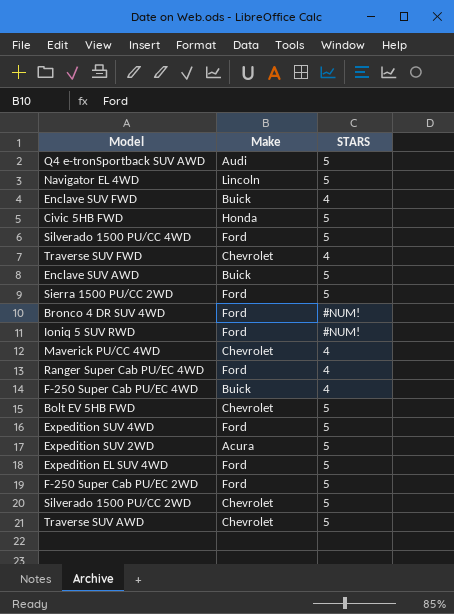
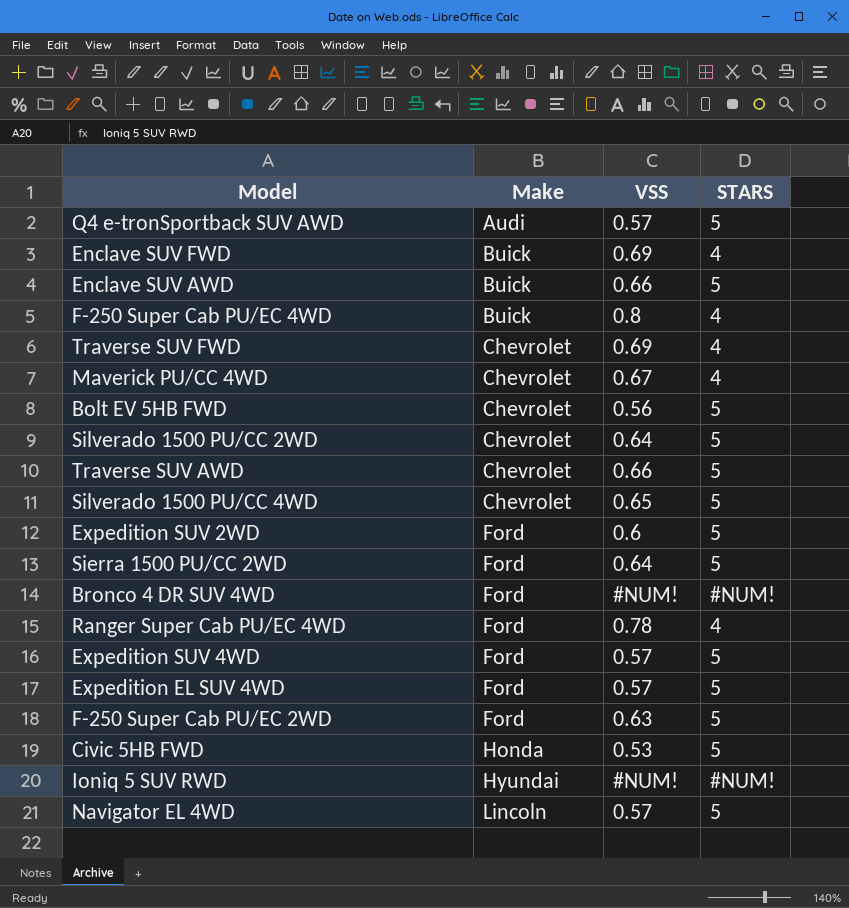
row order: none -> Make ascending
column VSS | position: none -> 3
Silverado 1500 PU/CC 4WD | Make: Ford -> Chevrolet
Expedition SUV 2WD | Make: Acura -> Ford
Ioniq 5 SUV RWD | Make: Ford -> Hyundai

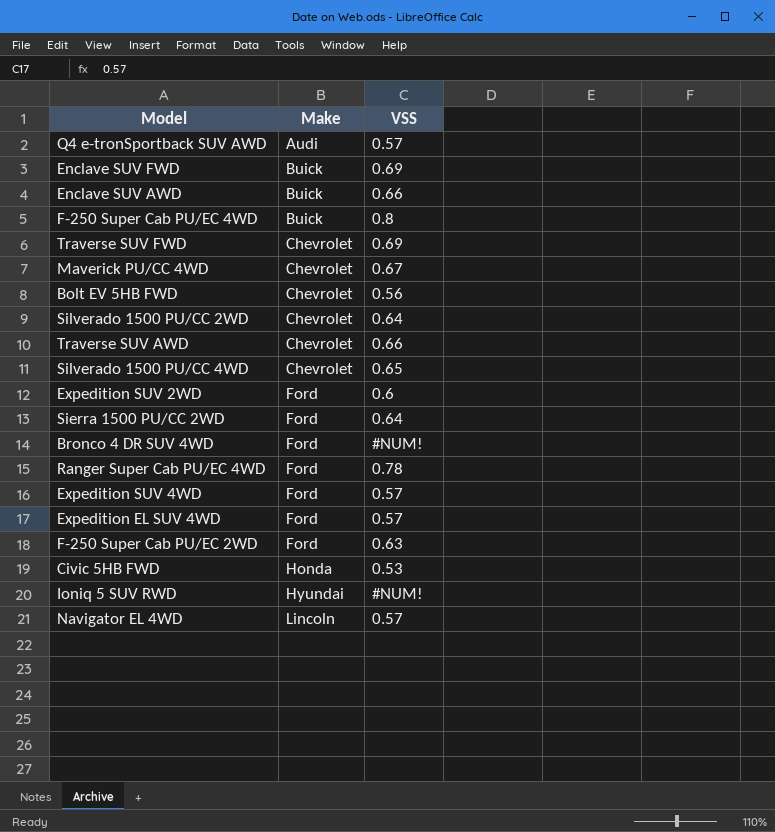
column STARS | position: 4 -> none

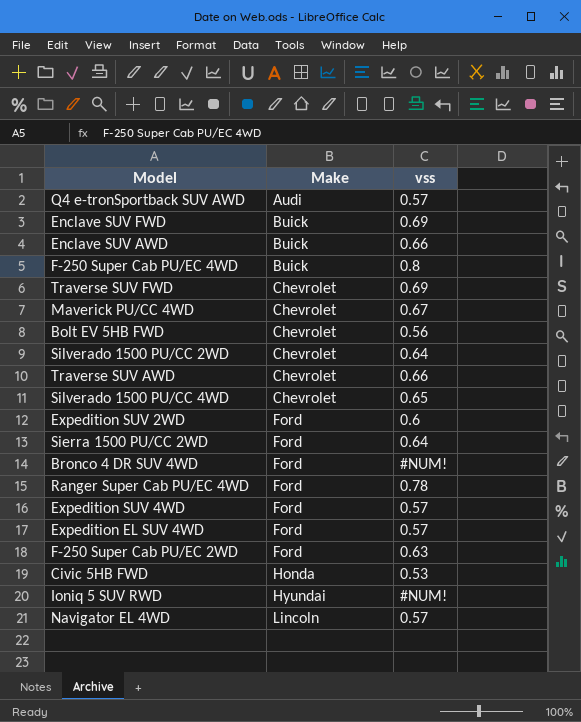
column name: VSS -> vss

